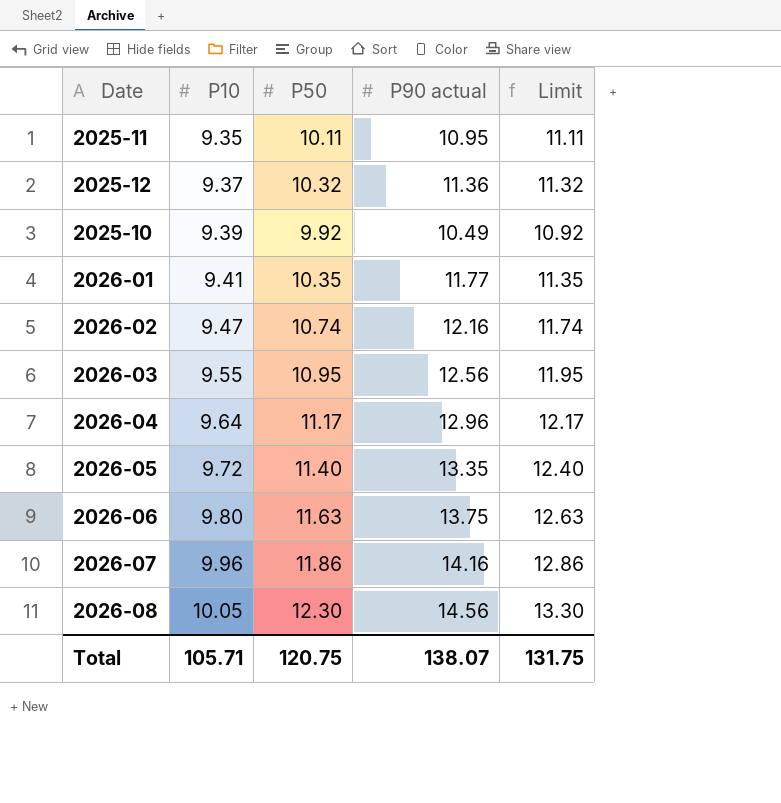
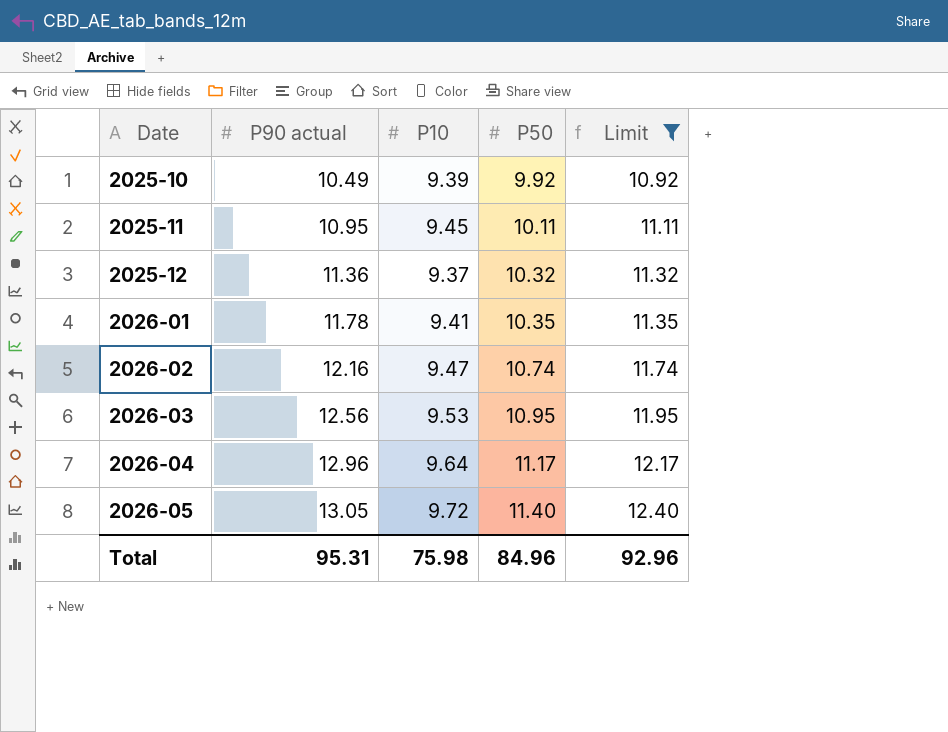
filter: none -> Limit <= 12.40
row order: P10 ascending -> Date ascending
column P90 actual | position: 4 -> 2
2025-11 | P10: 9.35 -> 9.45
2026-01 | P90 actual: 11.77 -> 11.78
2026-03 | P10: 9.55 -> 9.53
2026-05 | P90 actual: 13.35 -> 13.05
Total | P90 actual: 138.07 -> 95.31
Total | P10: 105.71 -> 75.98
Total | P50: 120.75 -> 84.96
Total | Limit: 131.75 -> 92.96

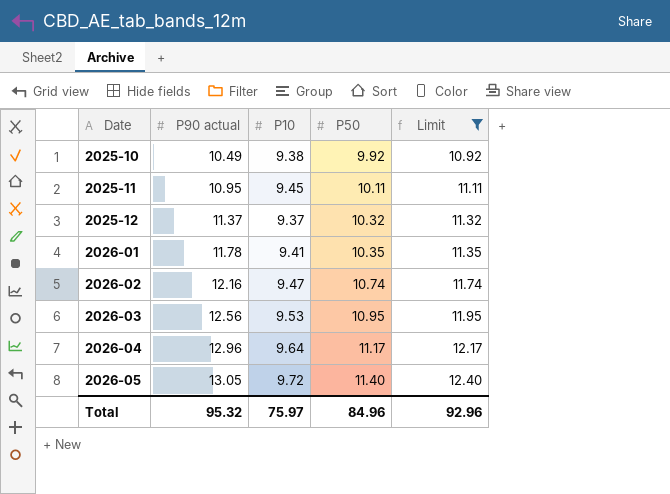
2025-10 | P10: 9.39 -> 9.38
2025-12 | P90 actual: 11.36 -> 11.37
Total | P90 actual: 95.31 -> 95.32
Total | P10: 75.98 -> 75.97

